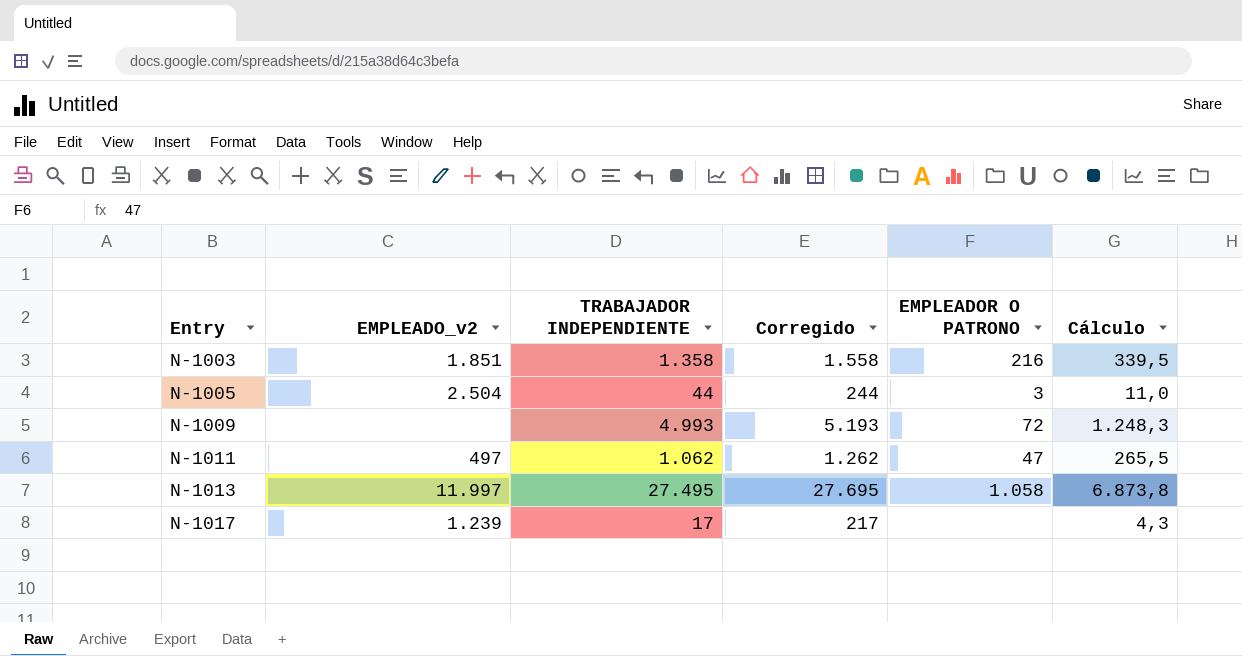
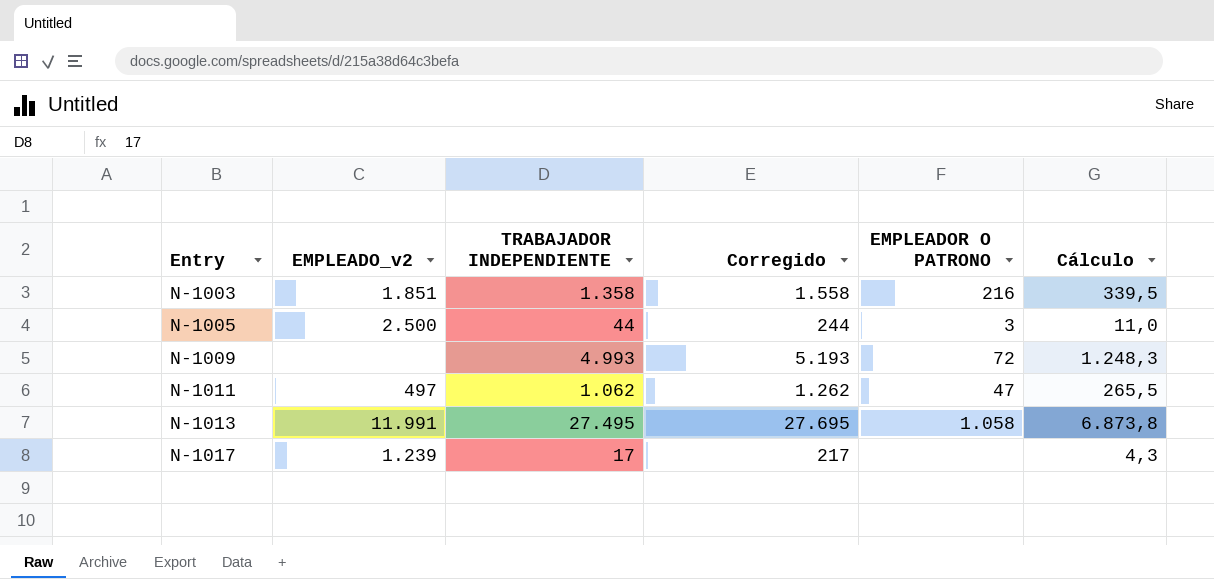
N-1005 | EMPLEADO_v2: 2.504 -> 2.500
N-1013 | EMPLEADO_v2: 11.997 -> 11.991

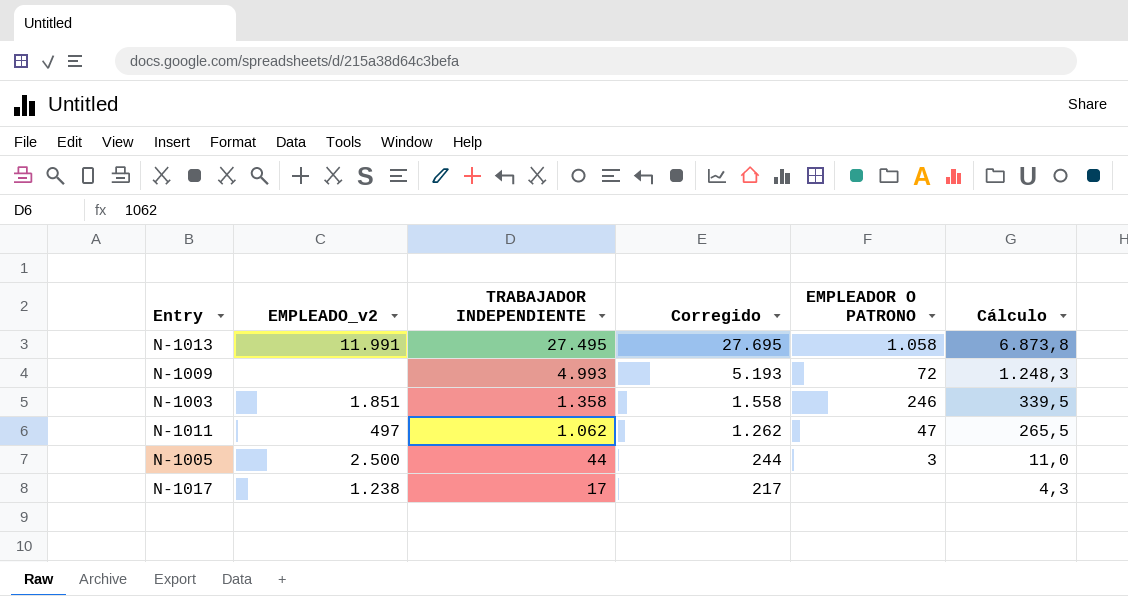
row order: Entry ascending -> TRABAJADOR INDEPENDIENTE descending
N-1003 | EMPLEADOR O PATRONO: 216 -> 246
N-1017 | EMPLEADO_v2: 1.239 -> 1.238

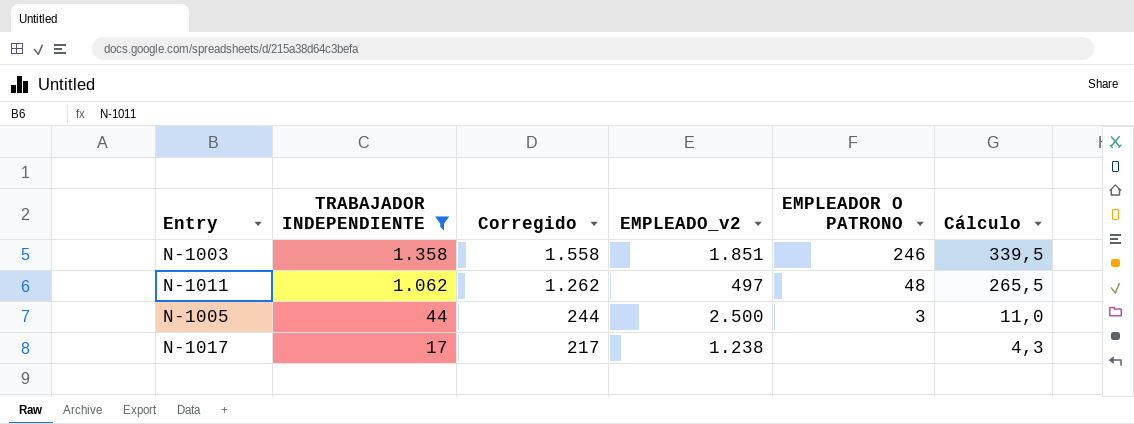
filter: none -> TRABAJADOR INDEPENDIENTE <= 1.358
column EMPLEADO_v2 | position: 2 -> 4
N-1011 | EMPLEADOR O PATRONO: 47 -> 48

